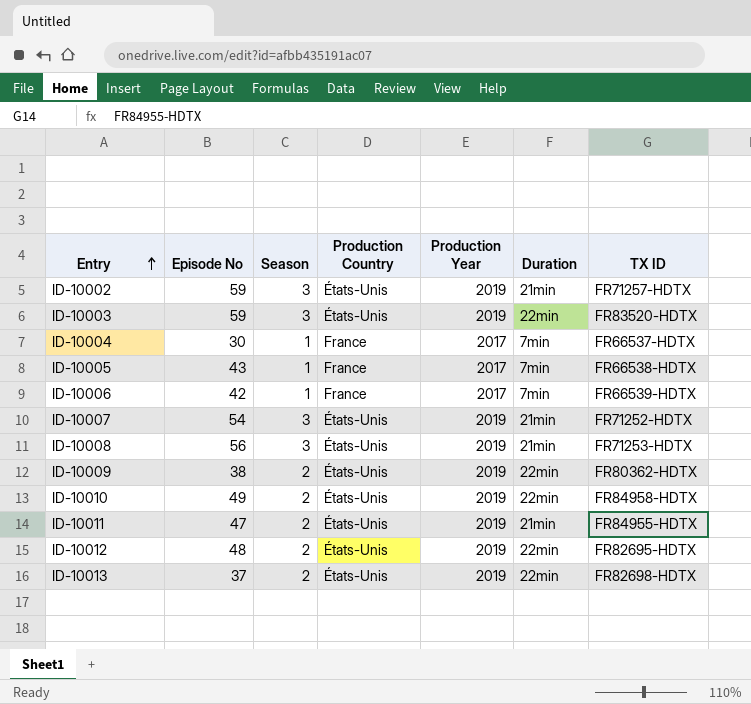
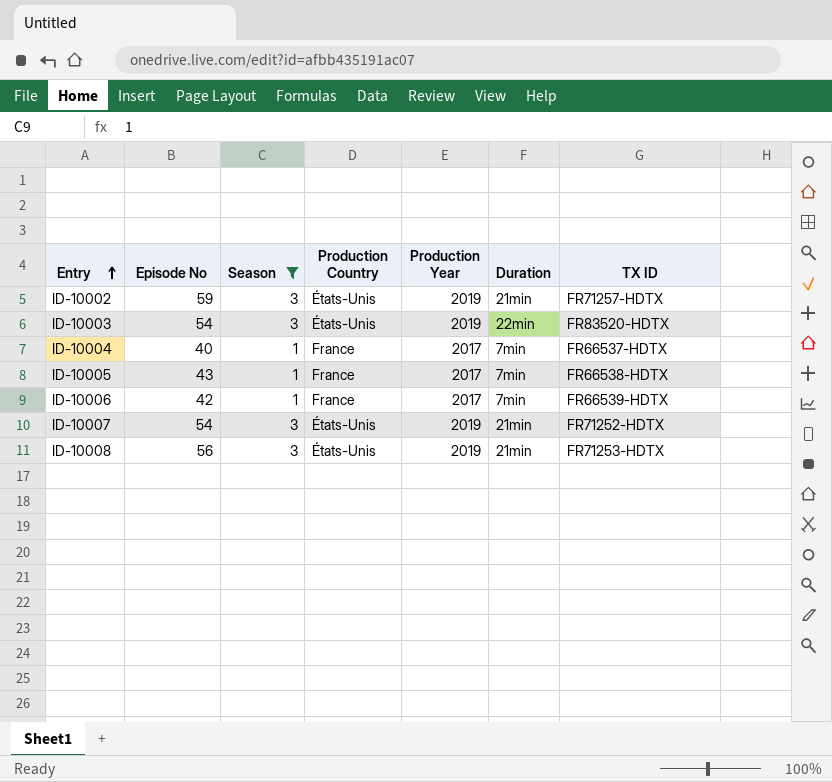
filter: none -> Season != 2
ID-10003 | Episode No: 59 -> 54
ID-10004 | Episode No: 30 -> 40

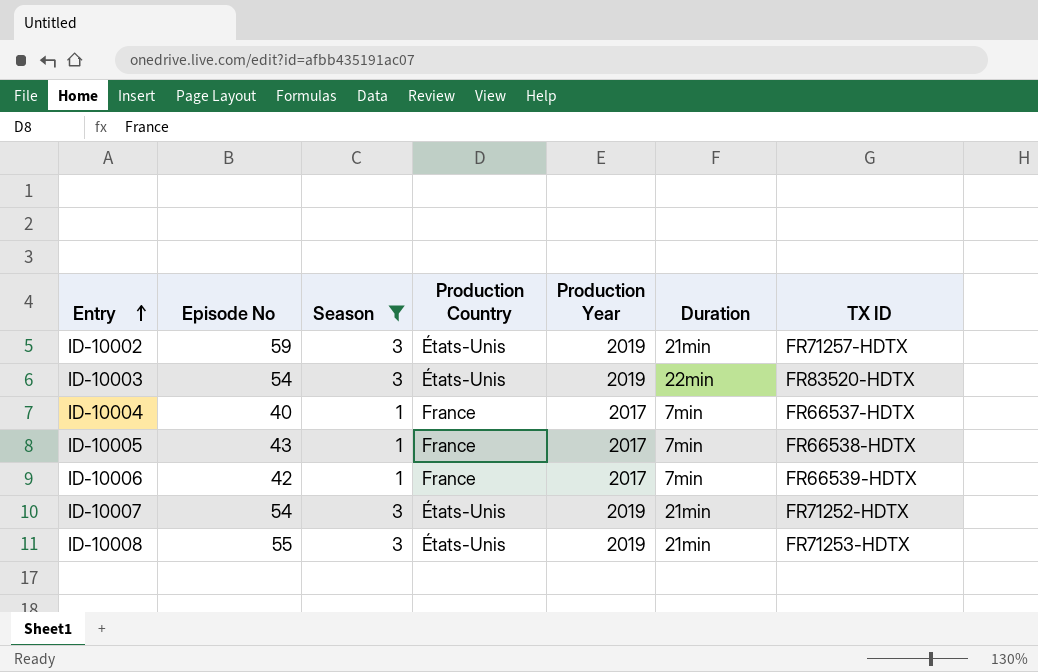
ID-10008 | Episode No: 56 -> 55

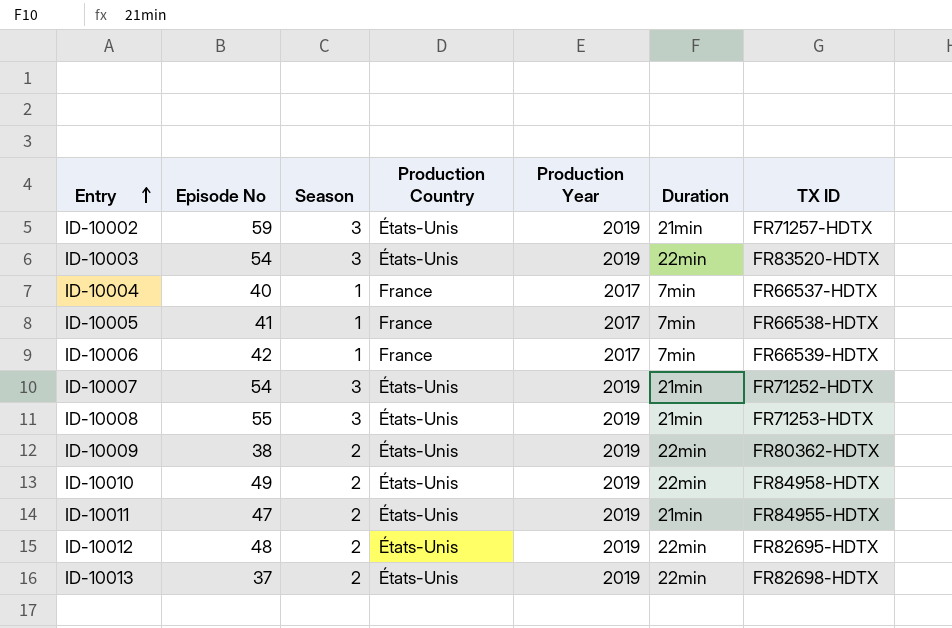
filter: Season != 2 -> none
ID-10005 | Episode No: 43 -> 41

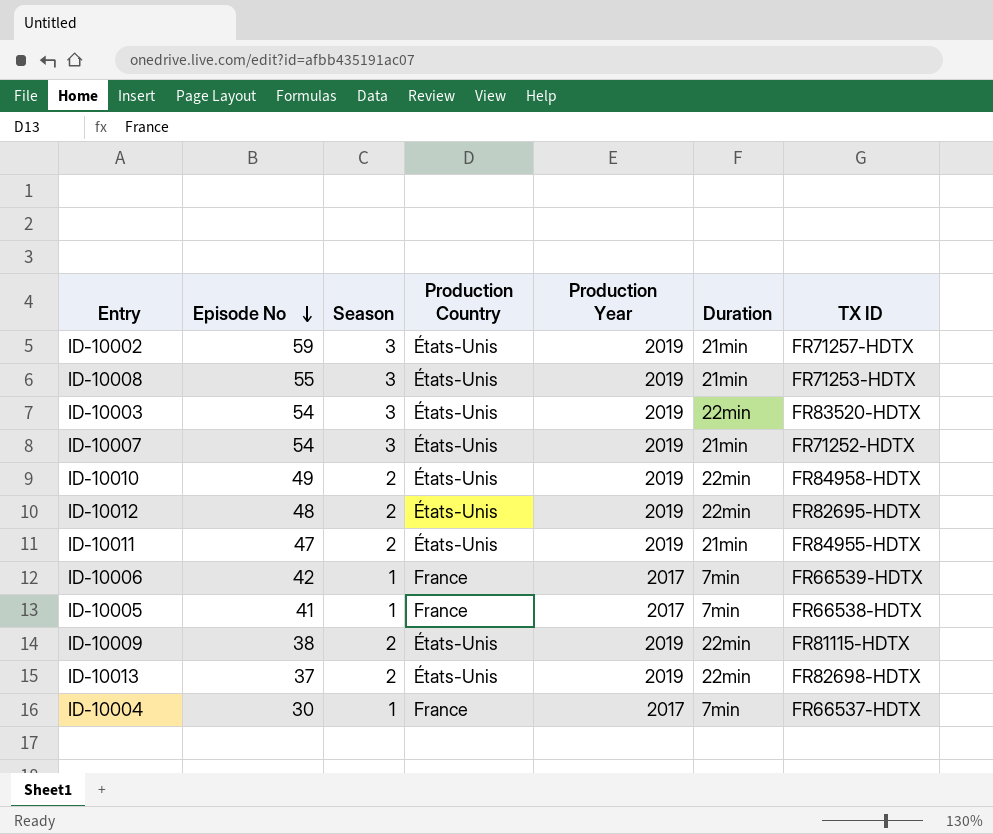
row order: Entry ascending -> Episode No descending
ID-10009 | TX ID: FR80362-HDTX -> FR81115-HDTX
ID-10004 | Episode No: 40 -> 30

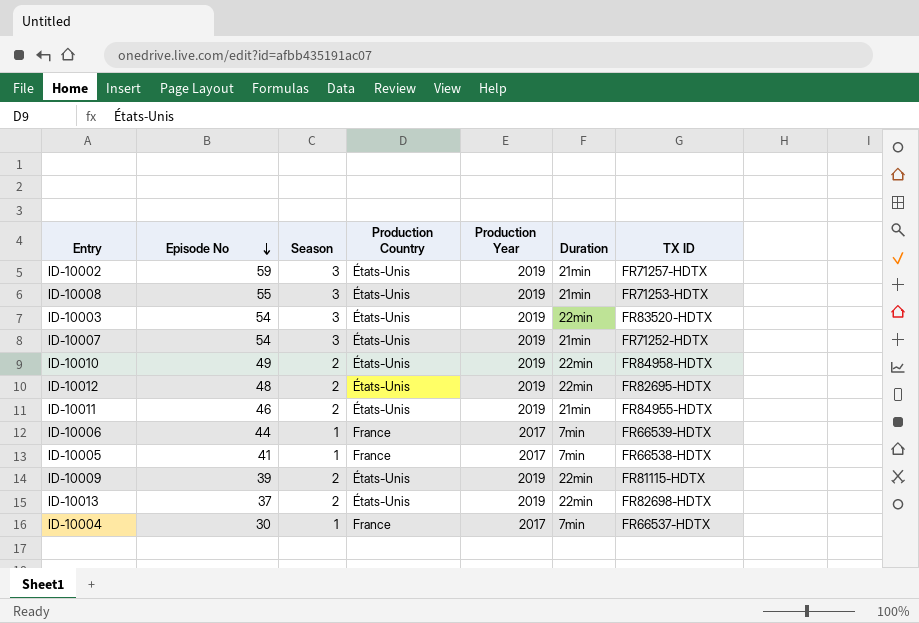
ID-10011 | Episode No: 47 -> 46
ID-10006 | Episode No: 42 -> 44
ID-10009 | Episode No: 38 -> 39

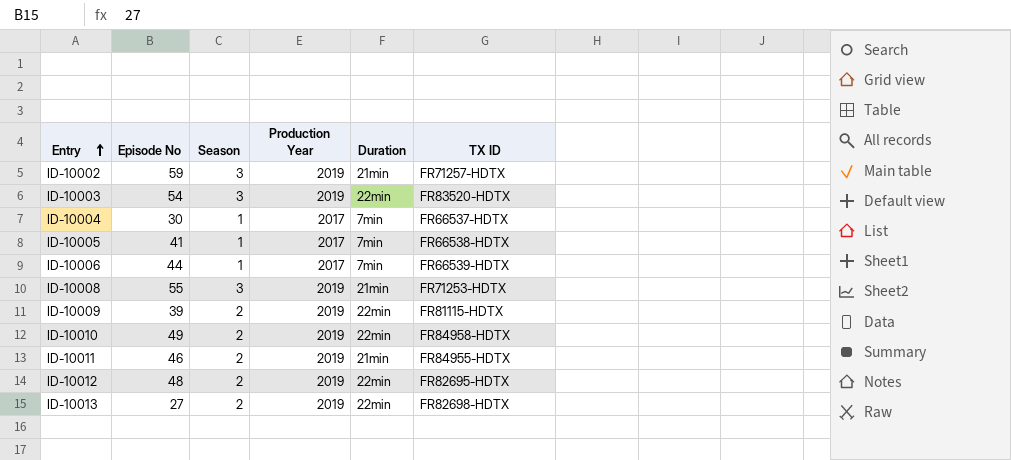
row order: Episode No descending -> Entry ascending
column Production Country | position: 4 -> none
row ID-10007: 54 | 3 | États-Unis | 2019 | 21min | FR71252-HDTX -> none
ID-10013 | Episode No: 37 -> 27

